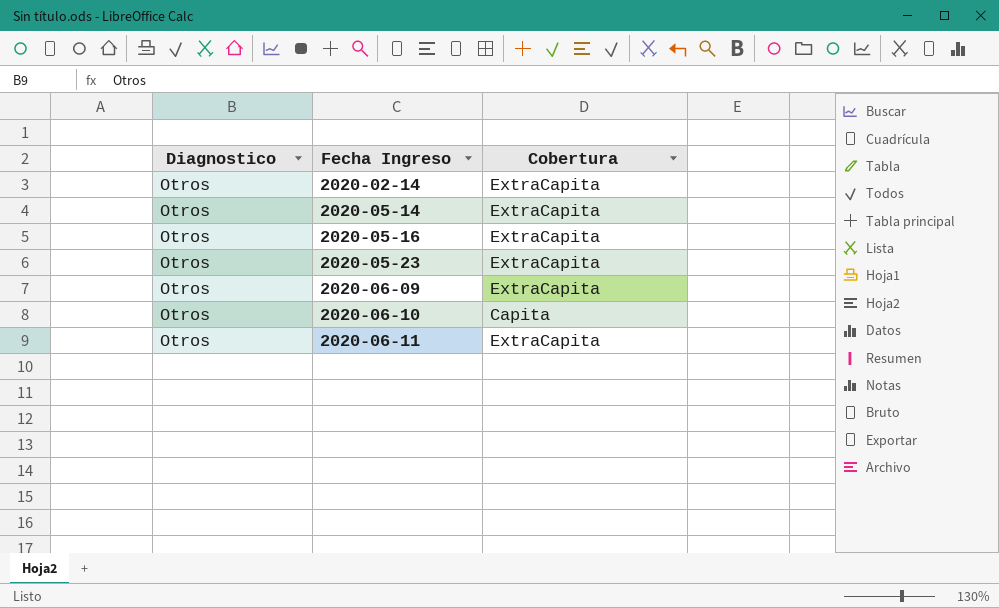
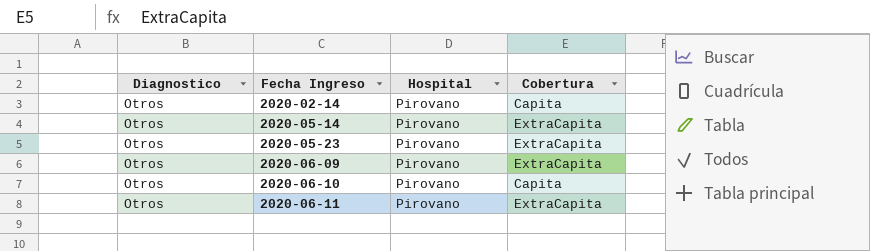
column Hospital | position: none -> 3
row 2020-05-16: Otros | ExtraCapita -> none
2020-02-14 | Cobertura: ExtraCapita -> Capita

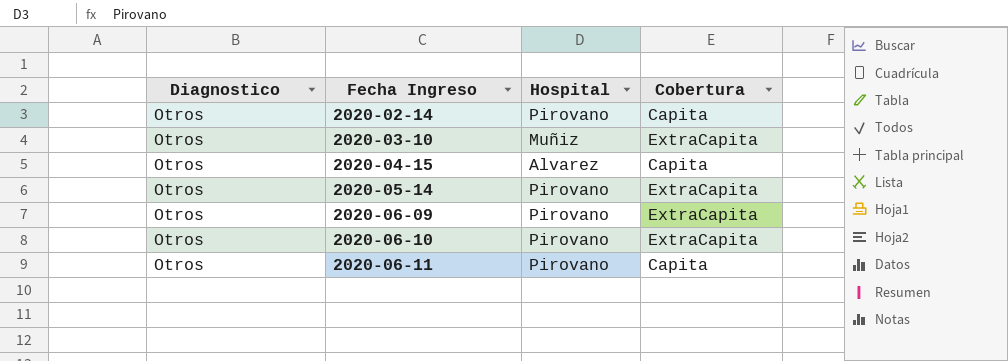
row 2020-05-23: Otros | Pirovano | ExtraCapita -> none
row 2020-03-10: none -> Otros | Muñiz | ExtraCapita
row 2020-04-15: none -> Otros | Alvarez | Capita
2020-06-10 | Cobertura: Capita -> ExtraCapita
2020-06-11 | Cobertura: ExtraCapita -> Capita

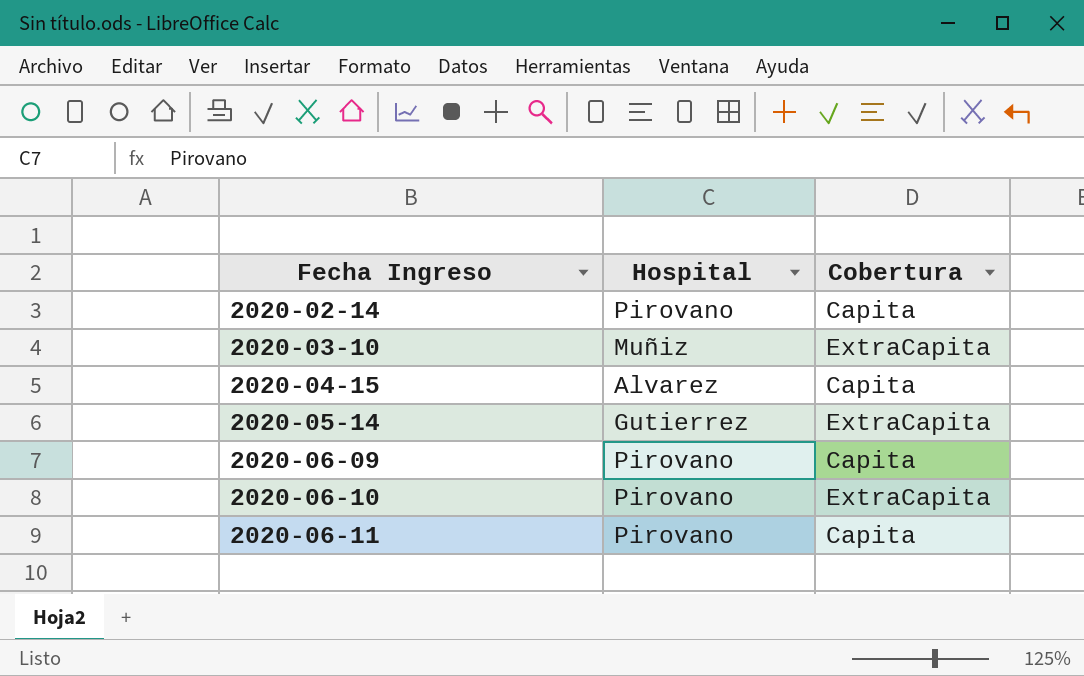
column Diagnostico | position: 1 -> none
2020-05-14 | Hospital: Pirovano -> Gutierrez
2020-06-09 | Cobertura: ExtraCapita -> Capita

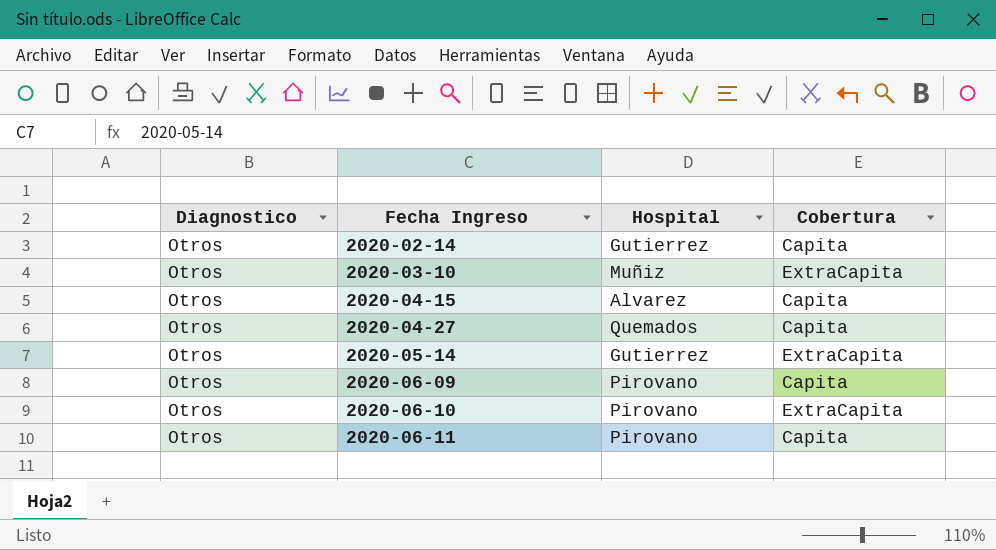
column Diagnostico | position: none -> 1
2020-02-14 | Hospital: Pirovano -> Gutierrez
row 2020-04-27: none -> Otros | Quemados | Capita

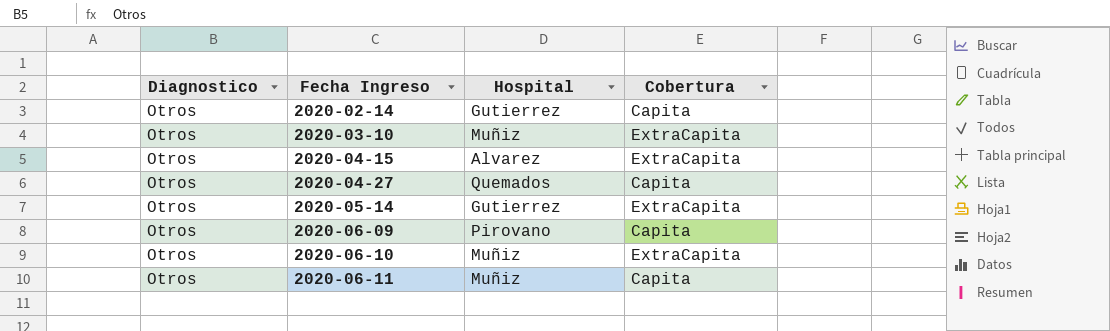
2020-04-15 | Cobertura: Capita -> ExtraCapita
2020-06-10 | Hospital: Pirovano -> Muñiz
2020-06-11 | Hospital: Pirovano -> Muñiz

